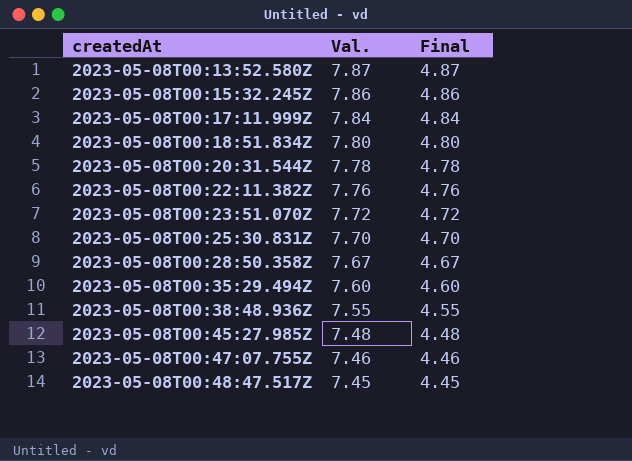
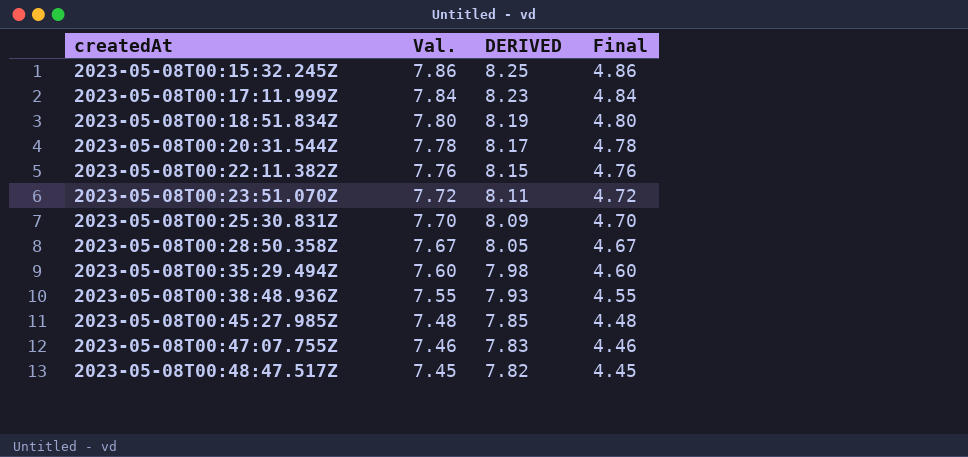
column DERIVED | formula: none -> [Val.] * 1.05
row 2023-05-08T00:13:52.580Z: 7.87 | 4.87 -> none

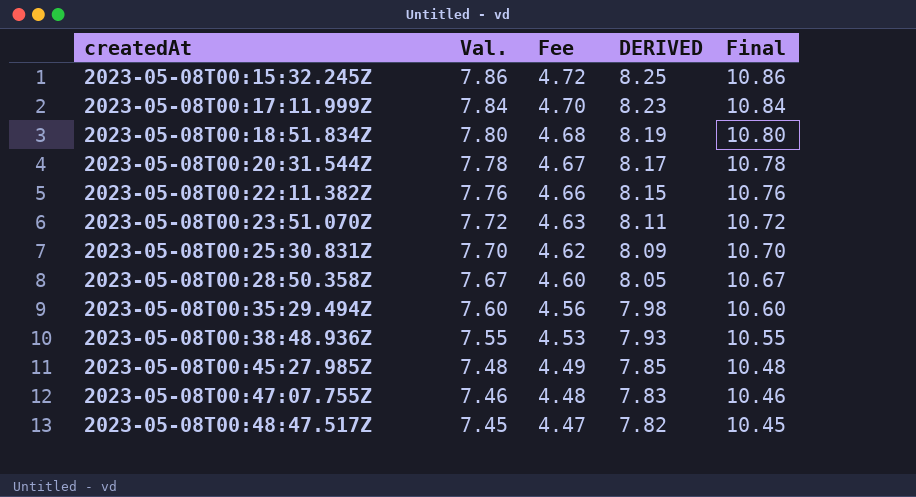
column Fee | formula: none -> [Val.] * 0.6
column Final | formula: [Val.] - 3 -> [Val.] + 3

